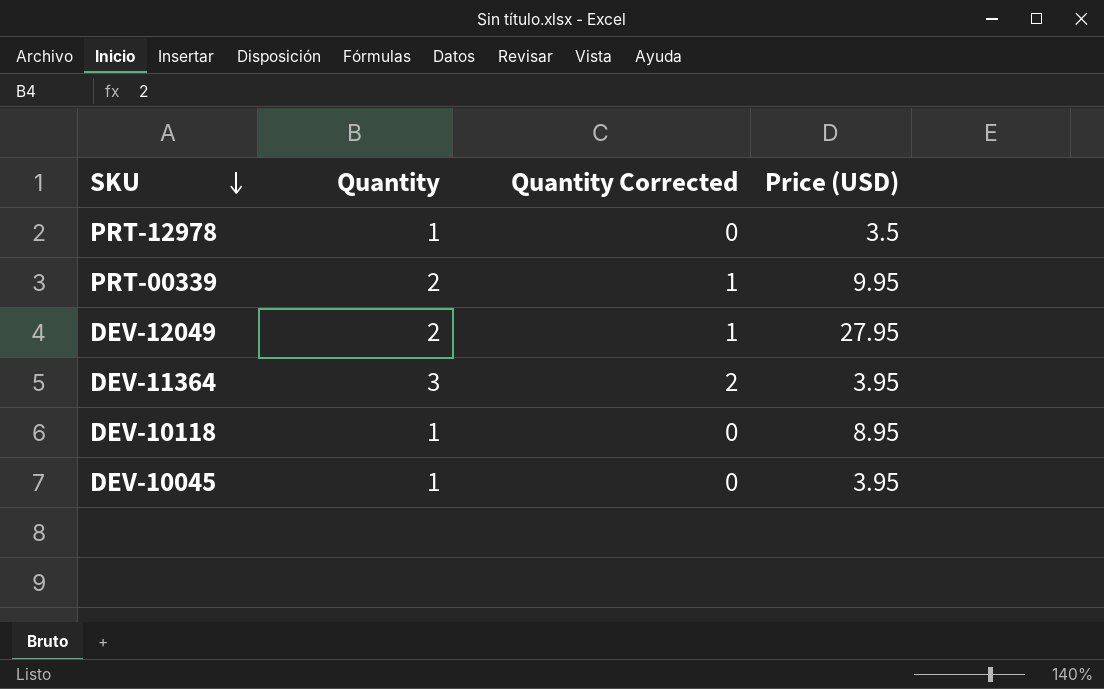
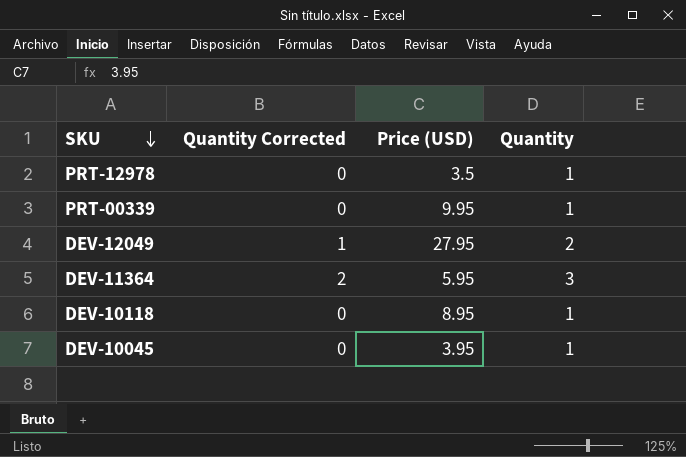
column Quantity | position: 2 -> 4
PRT-00339 | Quantity Corrected: 1 -> 0
PRT-00339 | Quantity: 2 -> 1
DEV-11364 | Price (USD): 3.95 -> 5.95

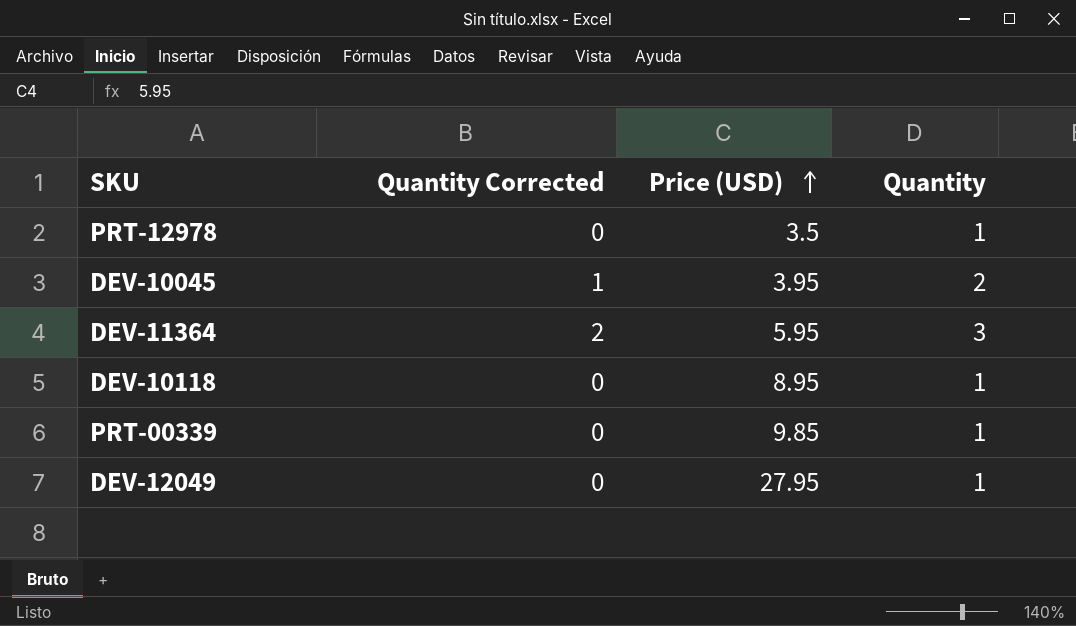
row order: SKU descending -> Price (USD) ascending
DEV-10045 | Quantity Corrected: 0 -> 1
DEV-10045 | Quantity: 1 -> 2
PRT-00339 | Price (USD): 9.95 -> 9.85
DEV-12049 | Quantity Corrected: 1 -> 0
DEV-12049 | Quantity: 2 -> 1

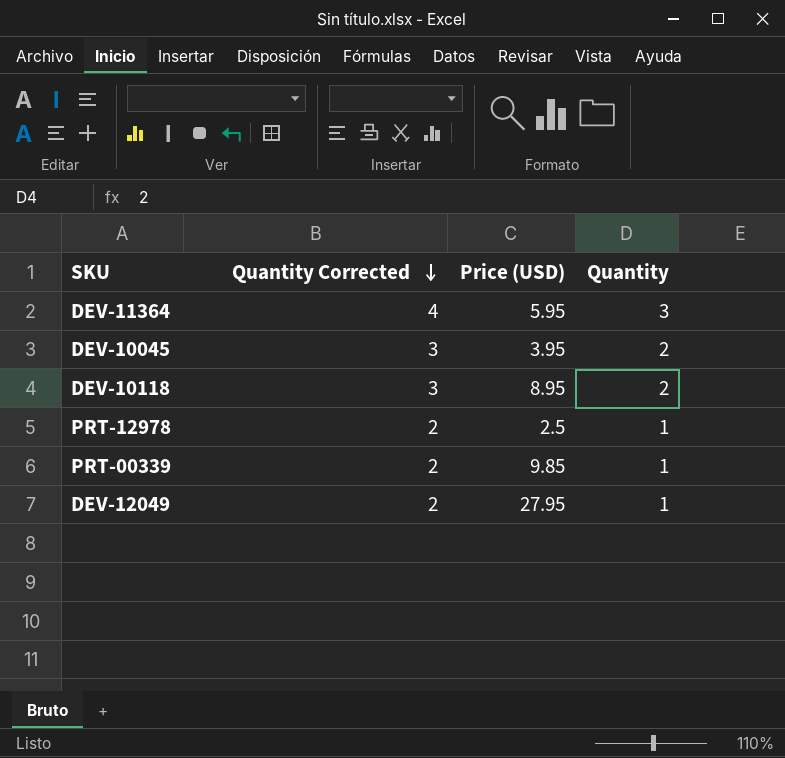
row order: Price (USD) ascending -> Quantity Corrected descending
column Quantity Corrected | formula: [Quantity] - 1 -> [Quantity] + 1
DEV-10118 | Quantity: 1 -> 2
PRT-12978 | Price (USD): 3.5 -> 2.5

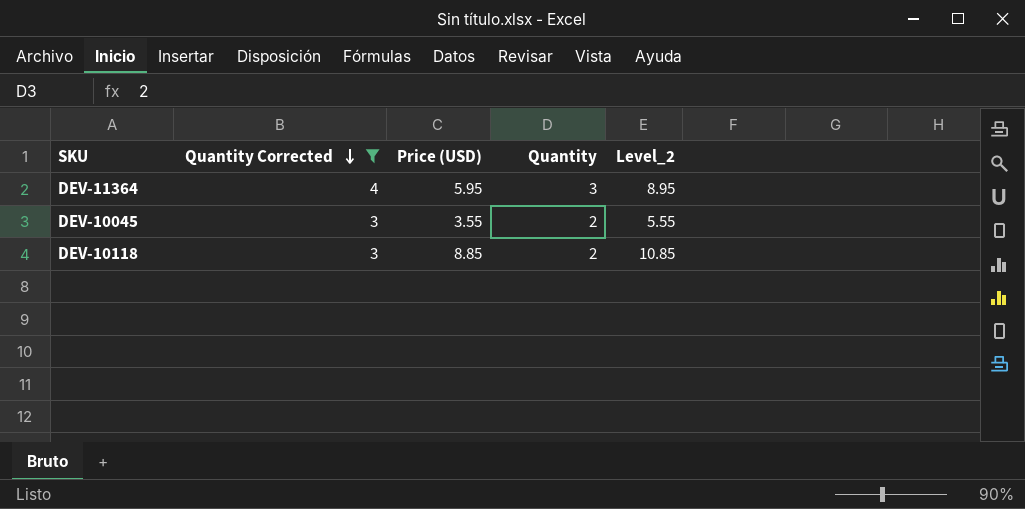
filter: none -> Quantity Corrected != 2
column Level_2 | formula: none -> [Price (USD)] + [Quantity]
DEV-10045 | Price (USD): 3.95 -> 3.55
DEV-10118 | Price (USD): 8.95 -> 8.85

